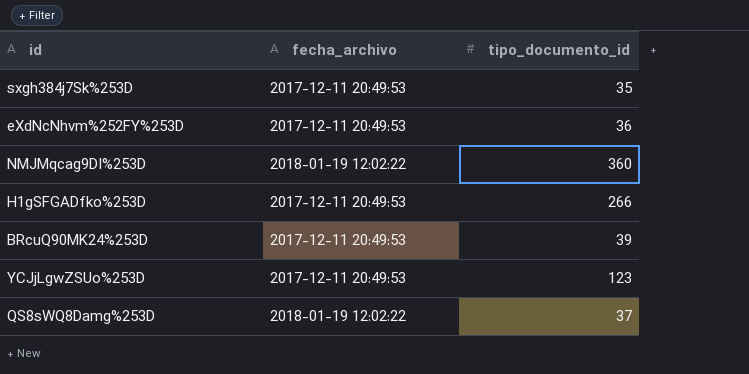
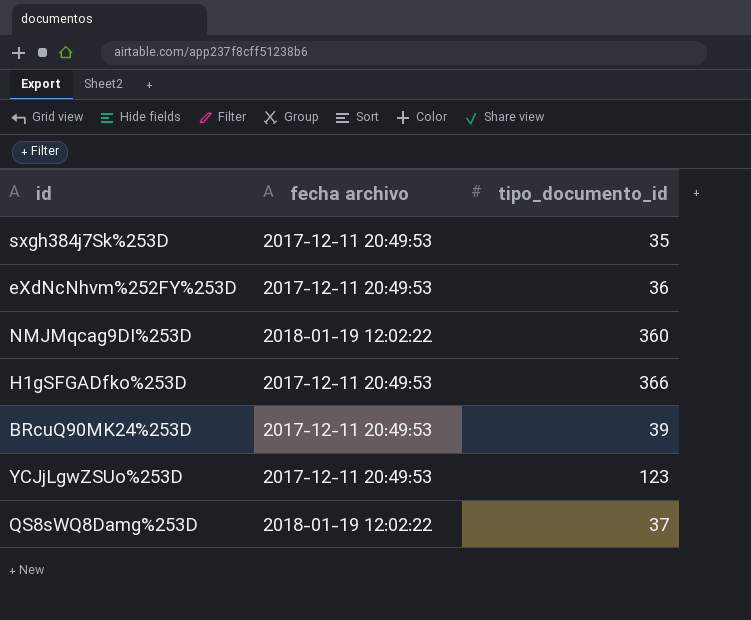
column name: fecha_archivo -> fecha archivo
H1gSFGADfko%253D | tipo_documento_id: 266 -> 366

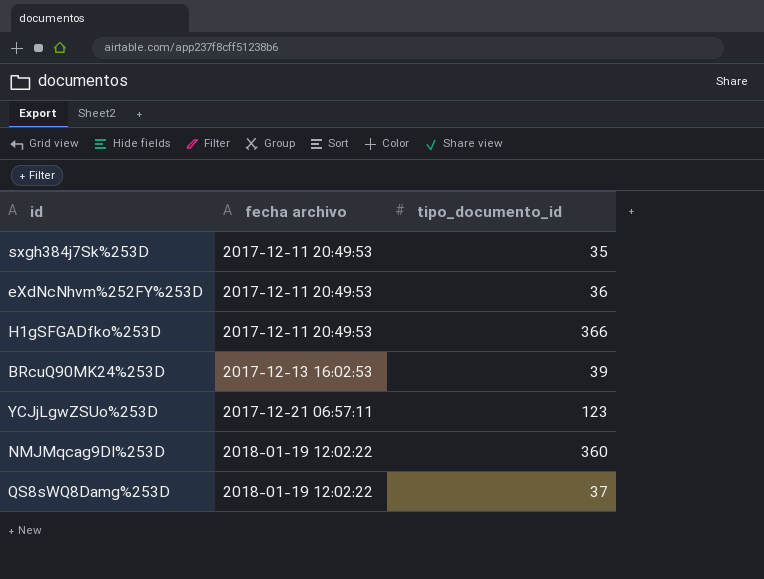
row order: none -> fecha archivo ascending
BRcuQ90MK24%253D | fecha archivo: 2017-12-11 20:49:53 -> 2017-12-13 16:02:53
YCJjLgwZSUo%253D | fecha archivo: 2017-12-11 20:49:53 -> 2017-12-21 06:57:11

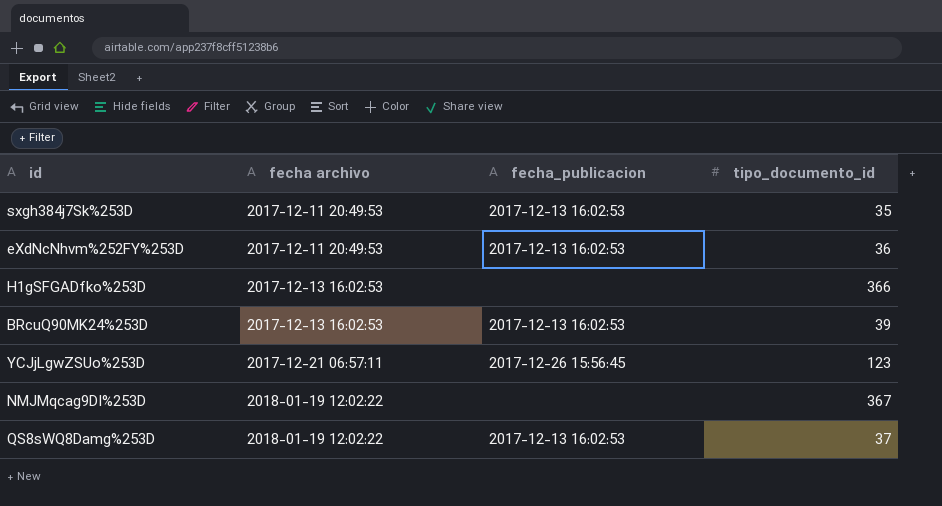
column fecha_publicacion | position: none -> 3
H1gSFGADfko%253D | fecha archivo: 2017-12-11 20:49:53 -> 2017-12-13 16:02:53
NMJMqcag9DI%253D | tipo_documento_id: 360 -> 367

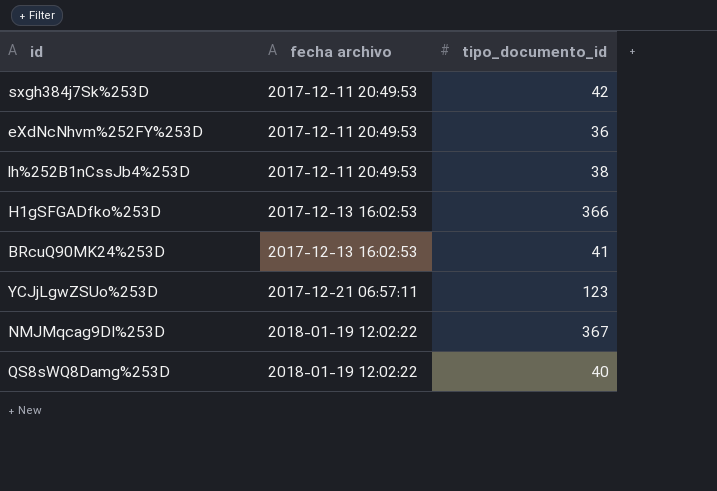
column fecha_publicacion | position: 3 -> none
sxgh384j7Sk%253D | tipo_documento_id: 35 -> 42
row lh%252B1nCssJb4%253D: none -> 2017-12-11 20:49:53 | 38
BRcuQ90MK24%253D | tipo_documento_id: 39 -> 41
QS8sWQ8Damg%253D | tipo_documento_id: 37 -> 40

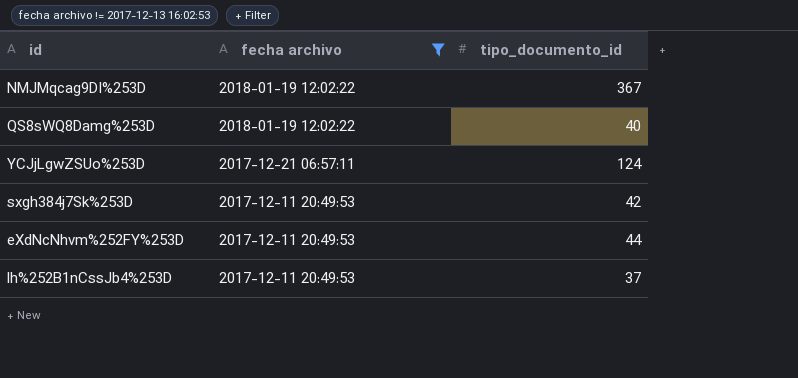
filter: none -> fecha archivo != 2017-12-13 16:02:53
row order: fecha archivo ascending -> fecha archivo descending
YCJjLgwZSUo%253D | tipo_documento_id: 123 -> 124
eXdNcNhvm%252FY%253D | tipo_documento_id: 36 -> 44
lh%252B1nCssJb4%253D | tipo_documento_id: 38 -> 37

